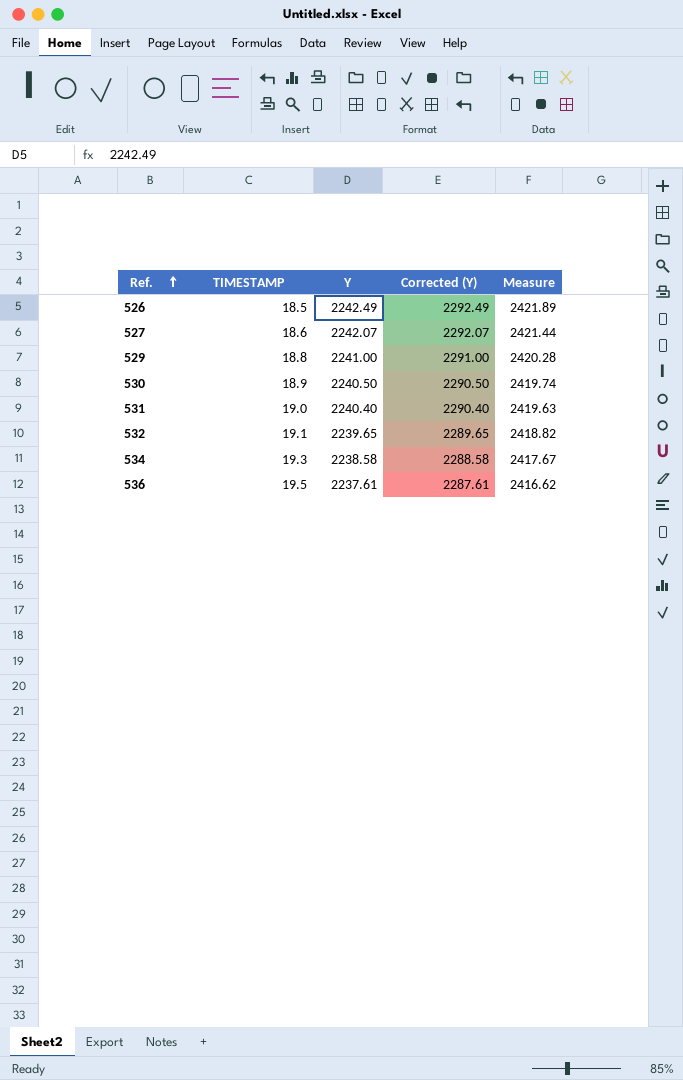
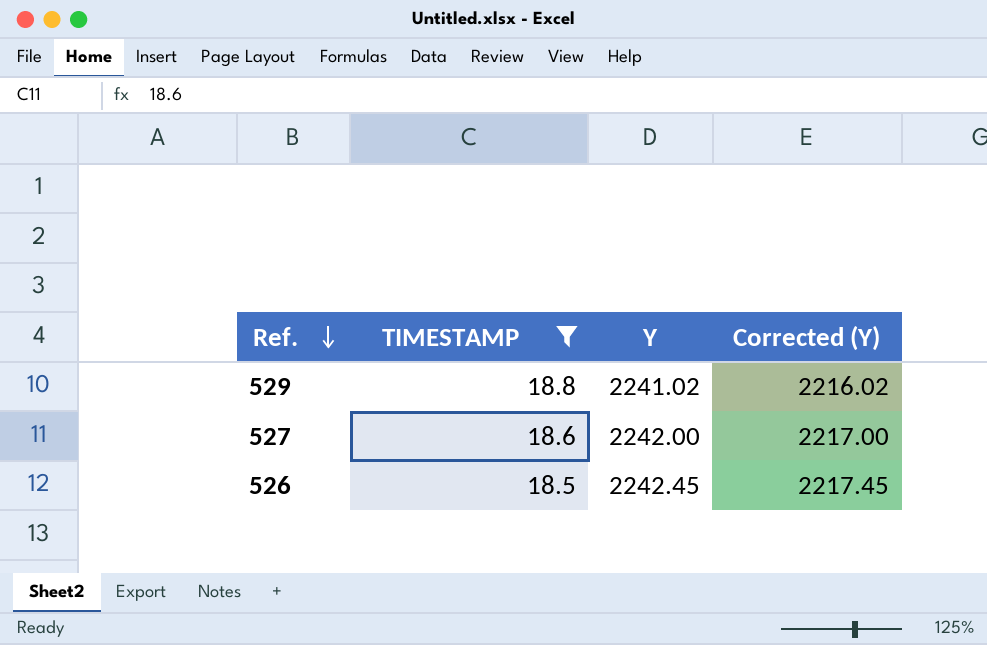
filter: none -> TIMESTAMP <= 18.8
row order: Ref. ascending -> Ref. descending
column Measure | formula: [Y] * 1.08 -> none
column Corrected (Y) | formula: [Y] + 50 -> [Y] - 25
529 | Y: 2241.00 -> 2241.02
527 | Y: 2242.07 -> 2242.00
526 | Y: 2242.49 -> 2242.45

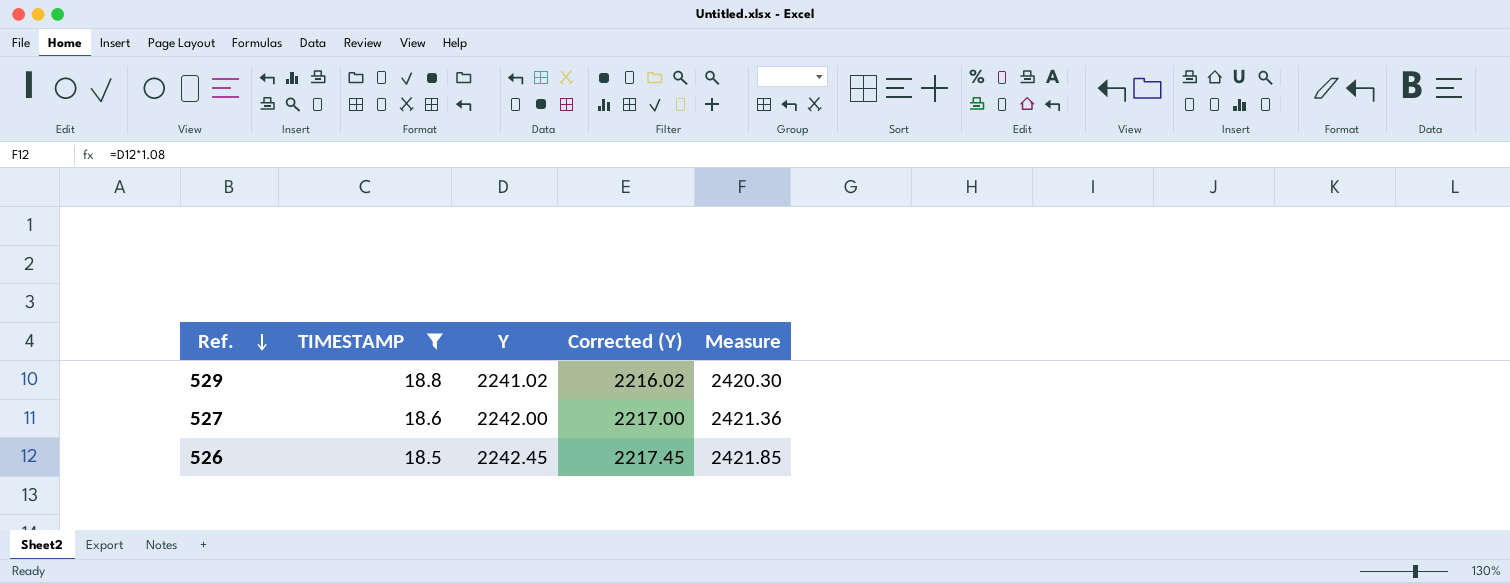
column Measure | formula: none -> [Y] * 1.08

